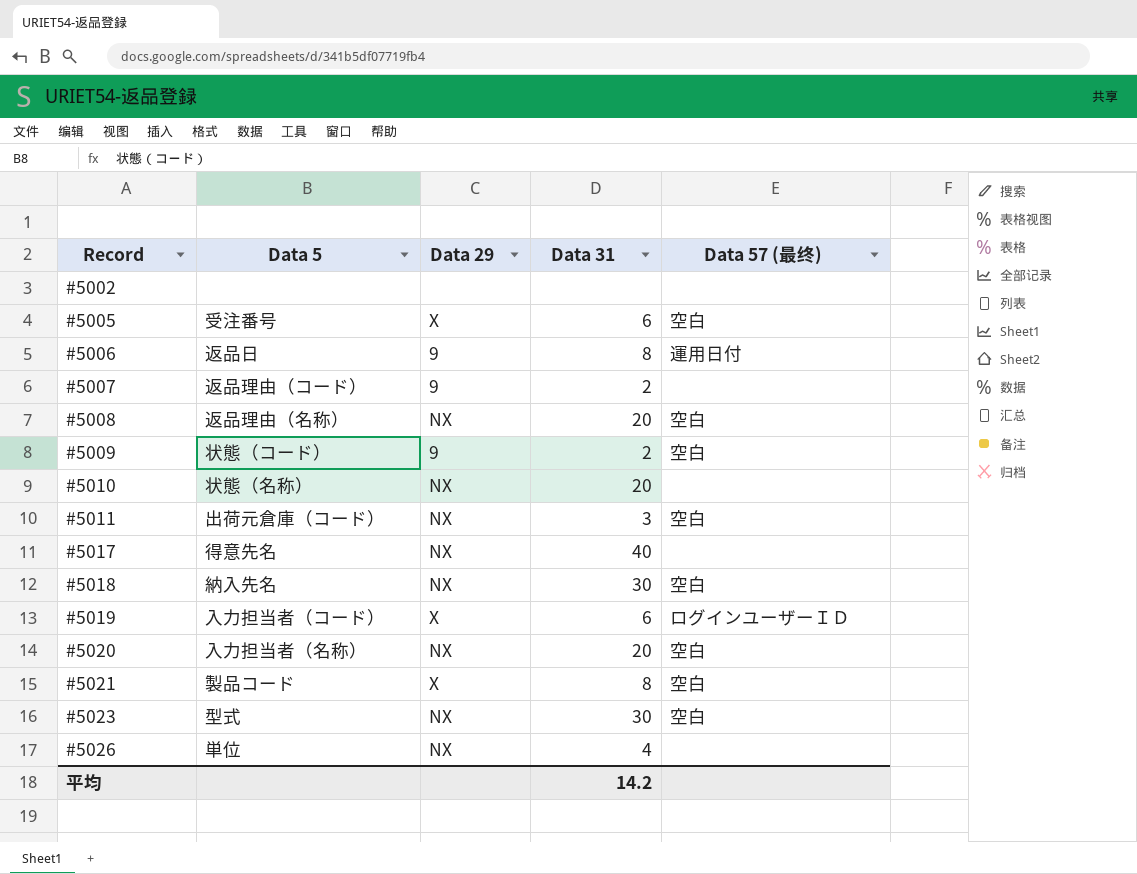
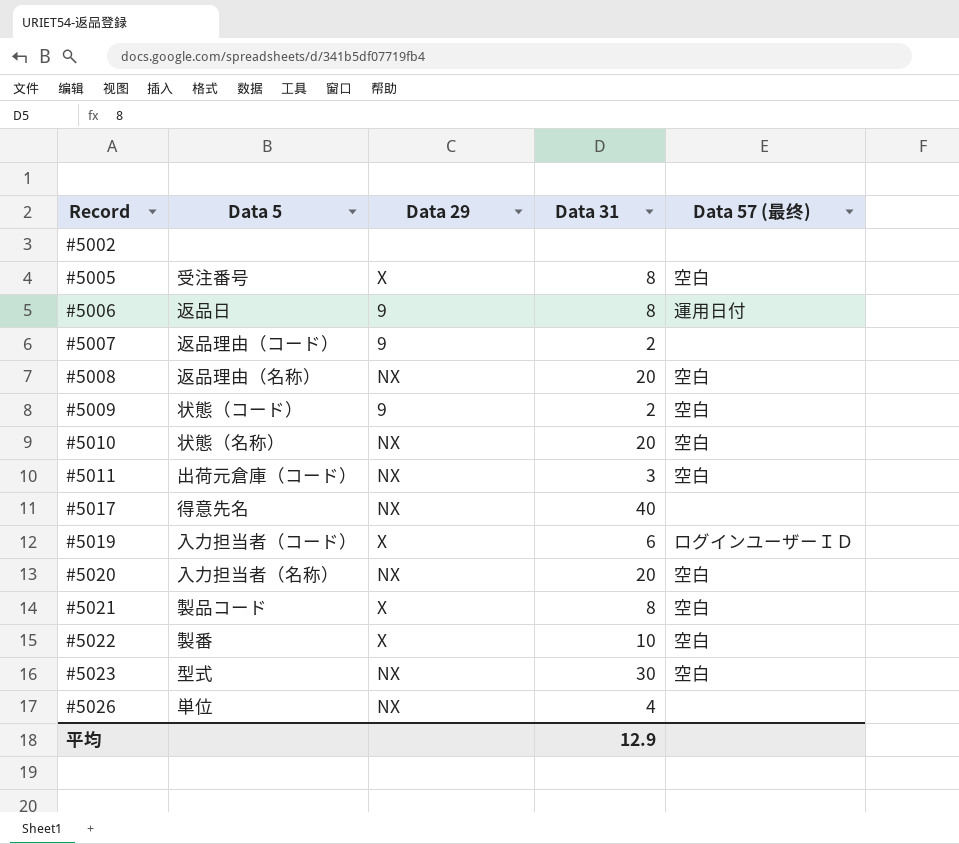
row #5018: 納入先名 | NX | 30 | 空白 -> none
#5005 | Data 31: 6 -> 8
#5010 | Data 57 (最终): none -> 空白
row #5022: none -> 製番 | X | 10 | 空白
平均 | Data 31: 14.2 -> 12.9

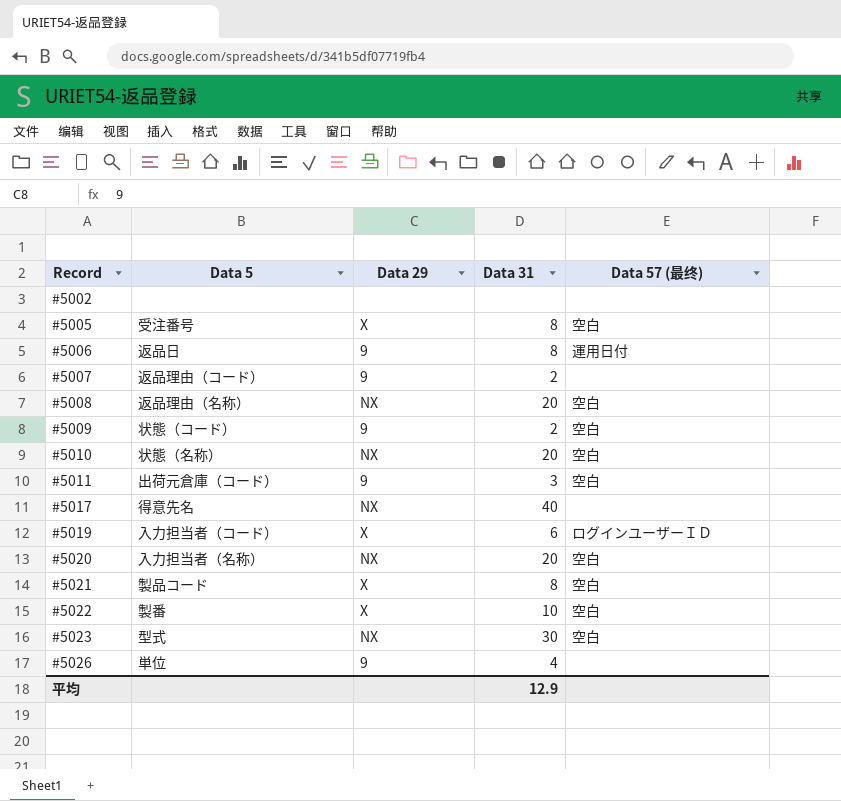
#5011 | Data 29: NX -> 9
#5026 | Data 29: NX -> 9

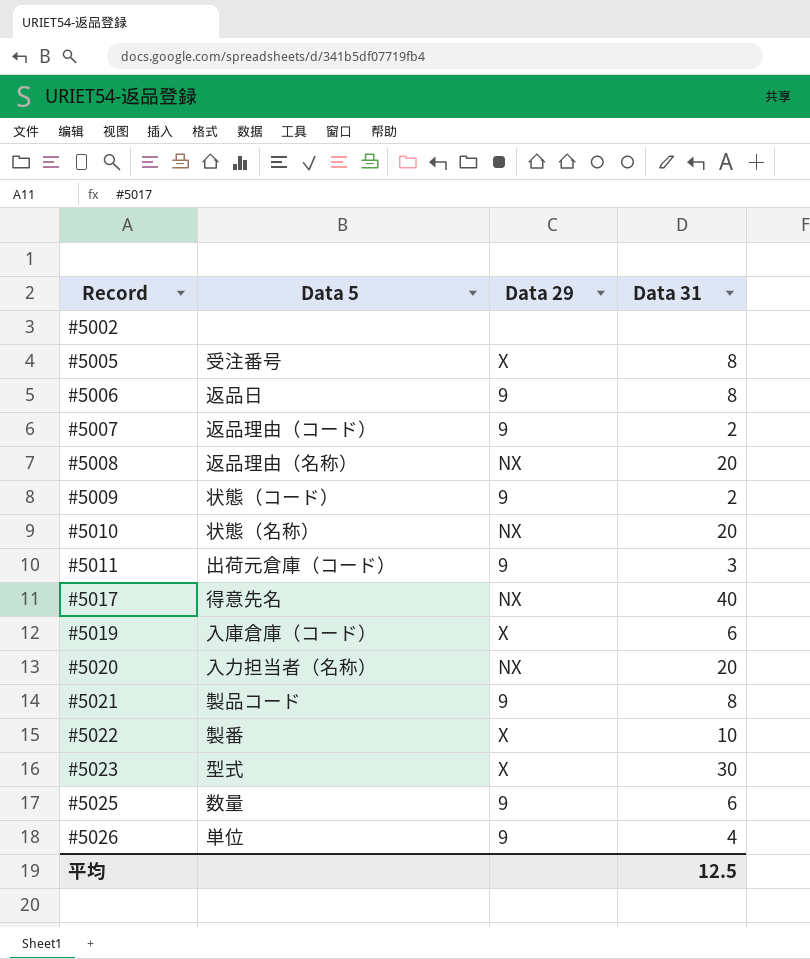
column Data 57 (最终) | position: 5 -> none
#5019 | Data 5: 入力担当者（コード） -> 入庫倉庫（コード）
#5021 | Data 29: X -> 9
#5023 | Data 29: NX -> X
row #5025: none -> 数量 | 9 | 6
平均 | Data 31: 12.9 -> 12.5

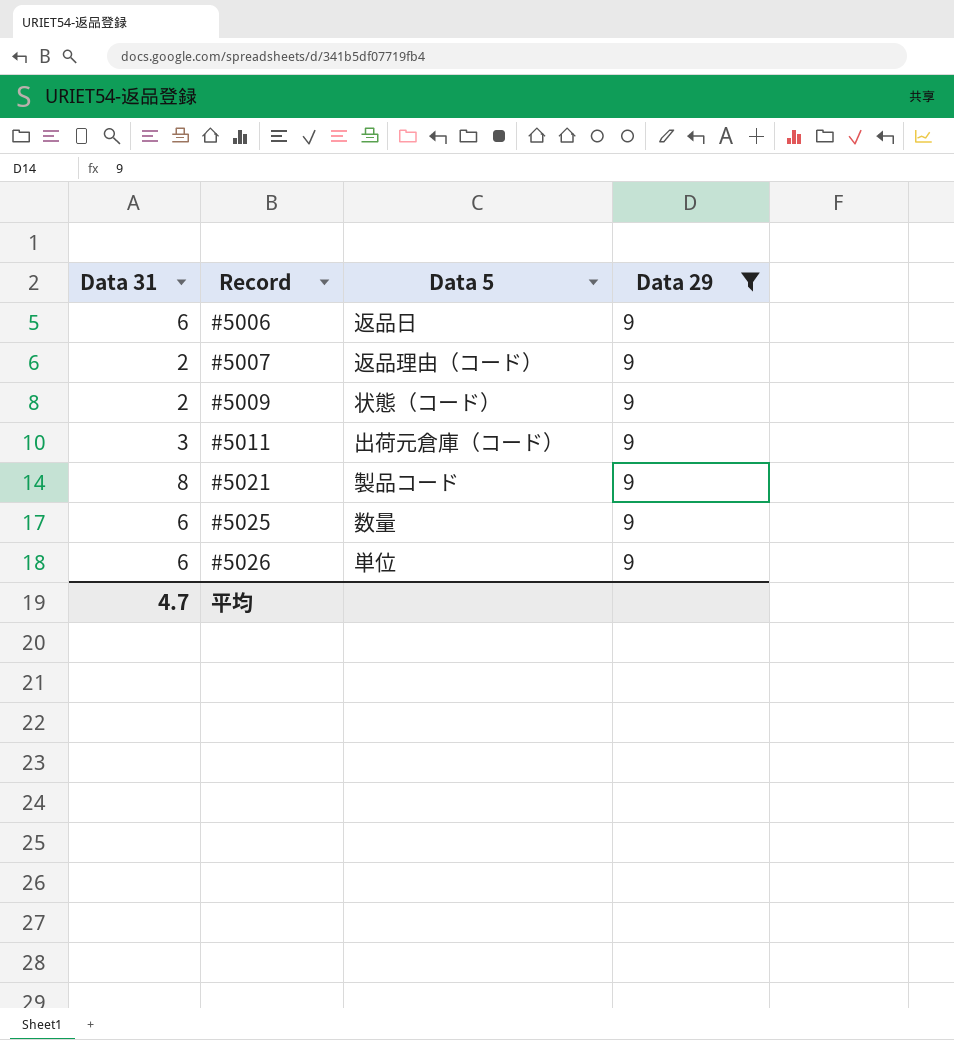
filter: none -> Data 29 = 9
column Data 31 | position: 4 -> 1
#5006 | Data 31: 8 -> 6
#5026 | Data 31: 4 -> 6
平均 | Data 31: 12.5 -> 4.7

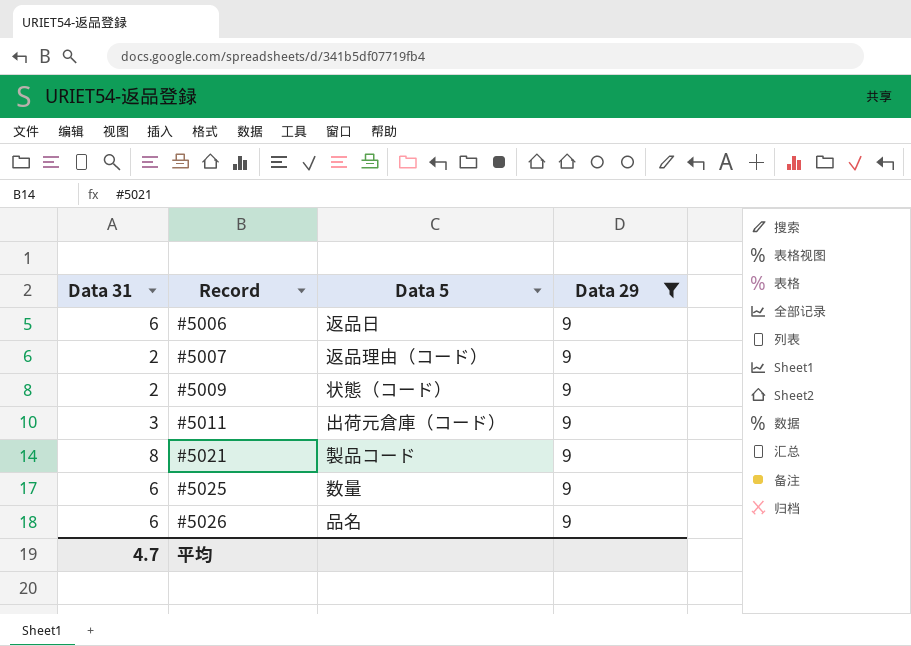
#5026 | Data 5: 単位 -> 品名

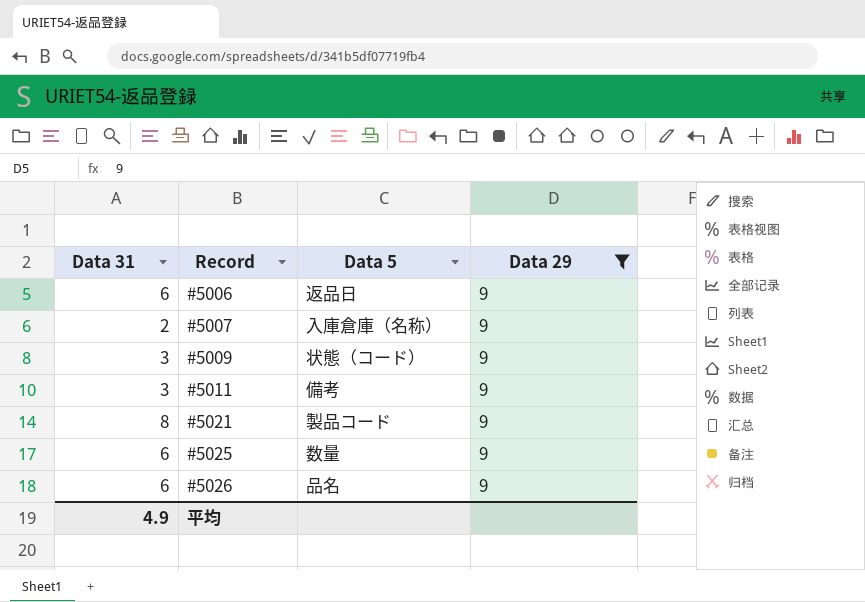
#5007 | Data 5: 返品理由（コード） -> 入庫倉庫（名称）
#5009 | Data 31: 2 -> 3
#5011 | Data 5: 出荷元倉庫（コード） -> 備考
平均 | Data 31: 4.7 -> 4.9

